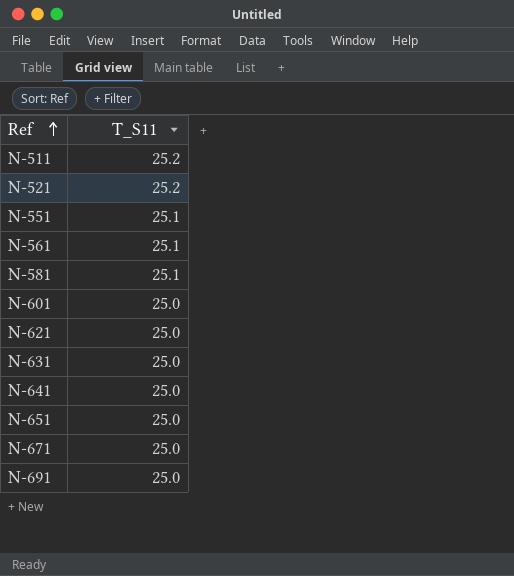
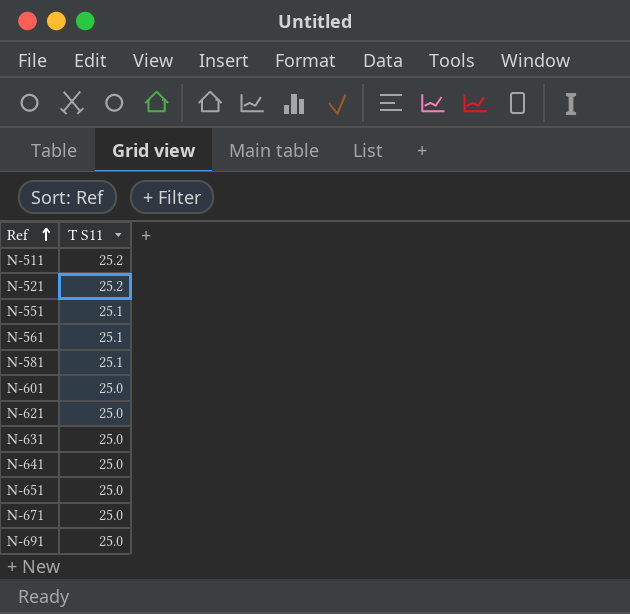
column name: T_S11 -> T S11

